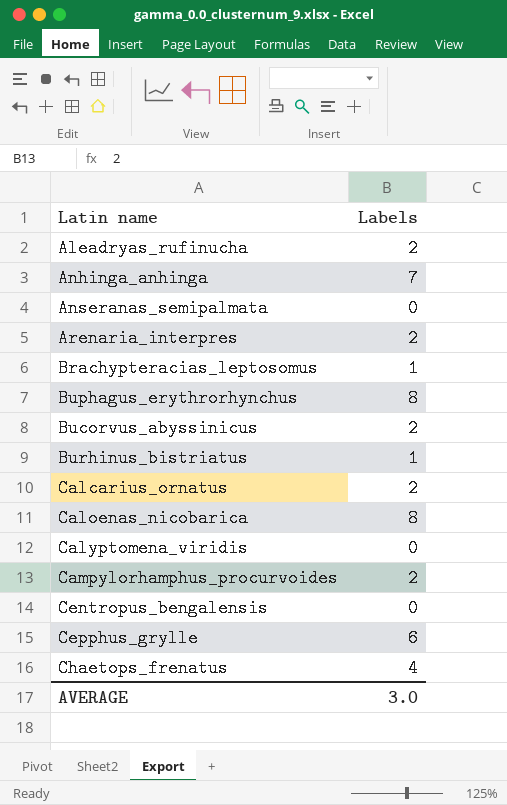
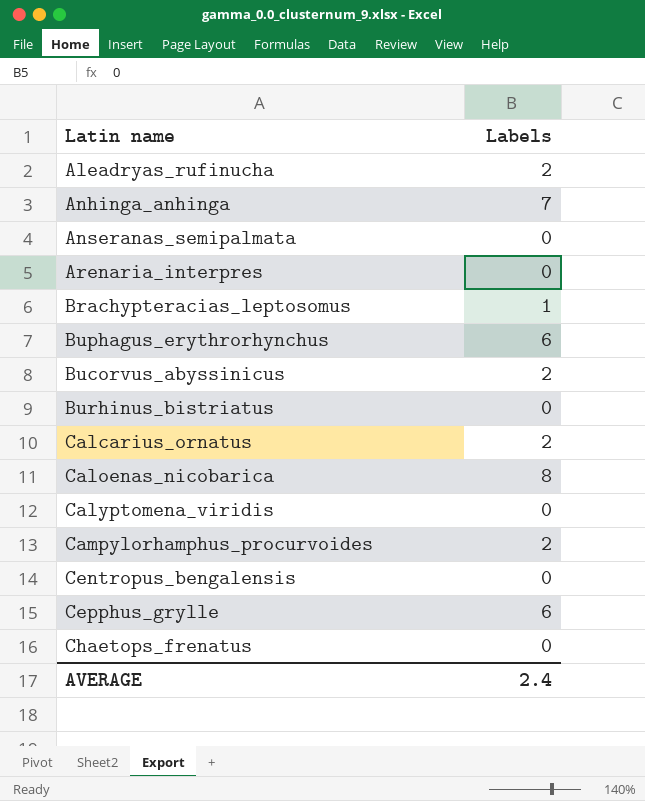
Arenaria_interpres | Labels: 2 -> 0
Buphagus_erythrorhynchus | Labels: 8 -> 6
Burhinus_bistriatus | Labels: 1 -> 0
Chaetops_frenatus | Labels: 4 -> 0
AVERAGE | Labels: 3.0 -> 2.4

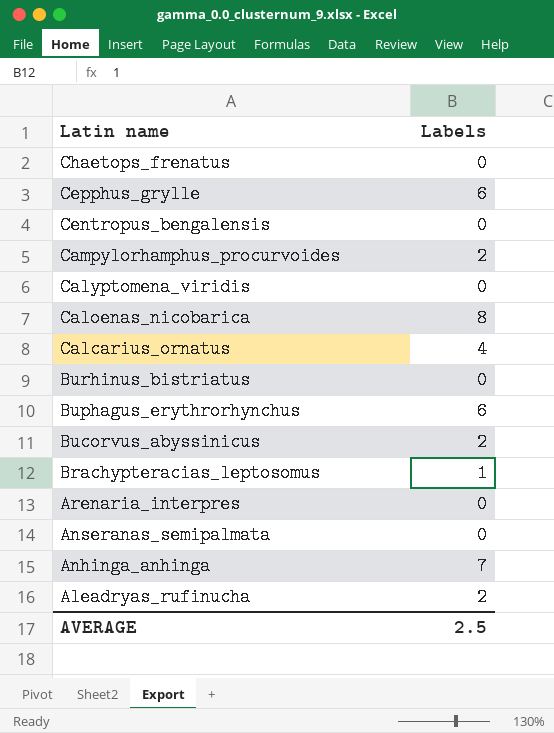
row order: none -> Latin name descending
Calcarius_ornatus | Labels: 2 -> 4
AVERAGE | Labels: 2.4 -> 2.5

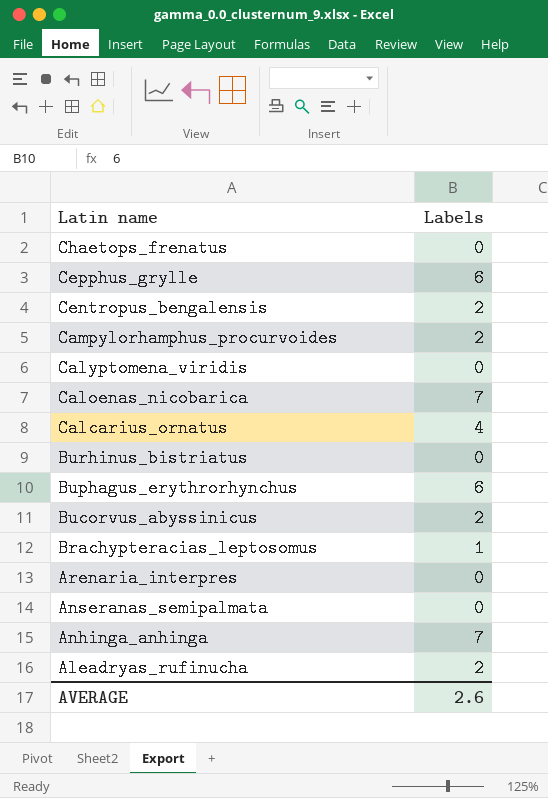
Centropus_bengalensis | Labels: 0 -> 2
Caloenas_nicobarica | Labels: 8 -> 7
AVERAGE | Labels: 2.5 -> 2.6

